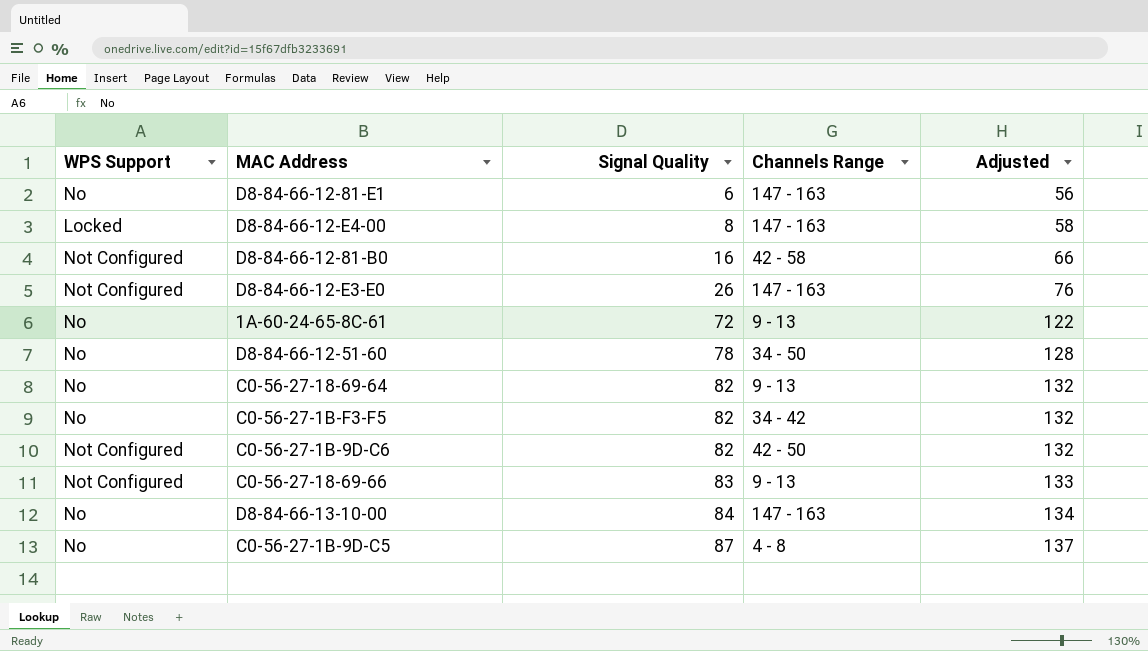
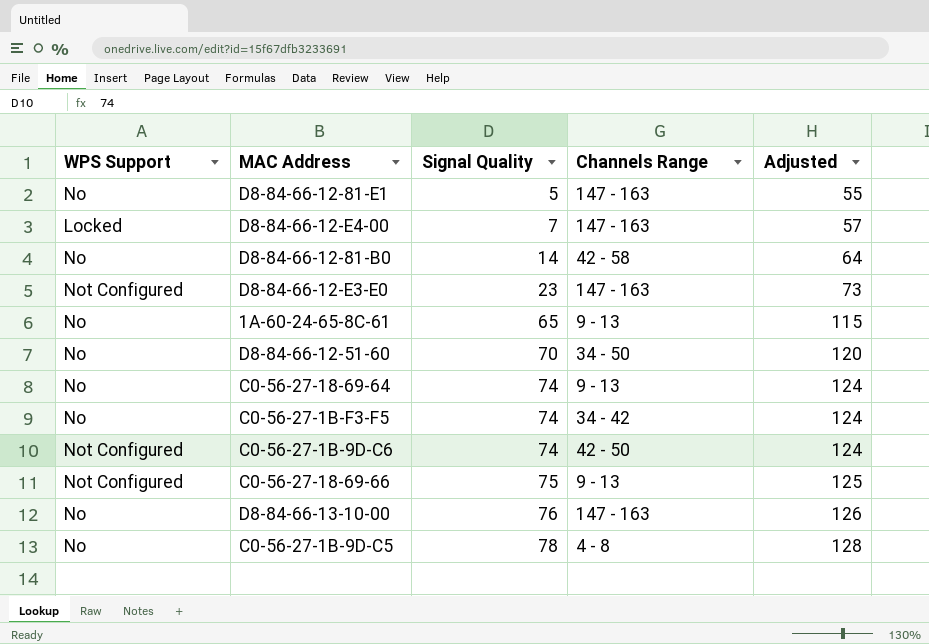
D8-84-66-12-81-E1 | Signal Quality: 6 -> 5
D8-84-66-12-81-E1 | Adjusted: 56 -> 55
D8-84-66-12-E4-00 | Signal Quality: 8 -> 7
D8-84-66-12-E4-00 | Adjusted: 58 -> 57
D8-84-66-12-81-B0 | WPS Support: Not Configured -> No
D8-84-66-12-81-B0 | Signal Quality: 16 -> 14
D8-84-66-12-81-B0 | Adjusted: 66 -> 64
D8-84-66-12-E3-E0 | Signal Quality: 26 -> 23
D8-84-66-12-E3-E0 | Adjusted: 76 -> 73
1A-60-24-65-8C-61 | Signal Quality: 72 -> 65
1A-60-24-65-8C-61 | Adjusted: 122 -> 115
D8-84-66-12-51-60 | Signal Quality: 78 -> 70
D8-84-66-12-51-60 | Adjusted: 128 -> 120
C0-56-27-18-69-64 | Signal Quality: 82 -> 74
C0-56-27-18-69-64 | Adjusted: 132 -> 124
C0-56-27-1B-F3-F5 | Signal Quality: 82 -> 74
C0-56-27-1B-F3-F5 | Adjusted: 132 -> 124
C0-56-27-1B-9D-C6 | Signal Quality: 82 -> 74
C0-56-27-1B-9D-C6 | Adjusted: 132 -> 124
C0-56-27-18-69-66 | Signal Quality: 83 -> 75
C0-56-27-18-69-66 | Adjusted: 133 -> 125
D8-84-66-13-10-00 | Signal Quality: 84 -> 76
D8-84-66-13-10-00 | Adjusted: 134 -> 126
C0-56-27-1B-9D-C5 | Signal Quality: 87 -> 78
C0-56-27-1B-9D-C5 | Adjusted: 137 -> 128

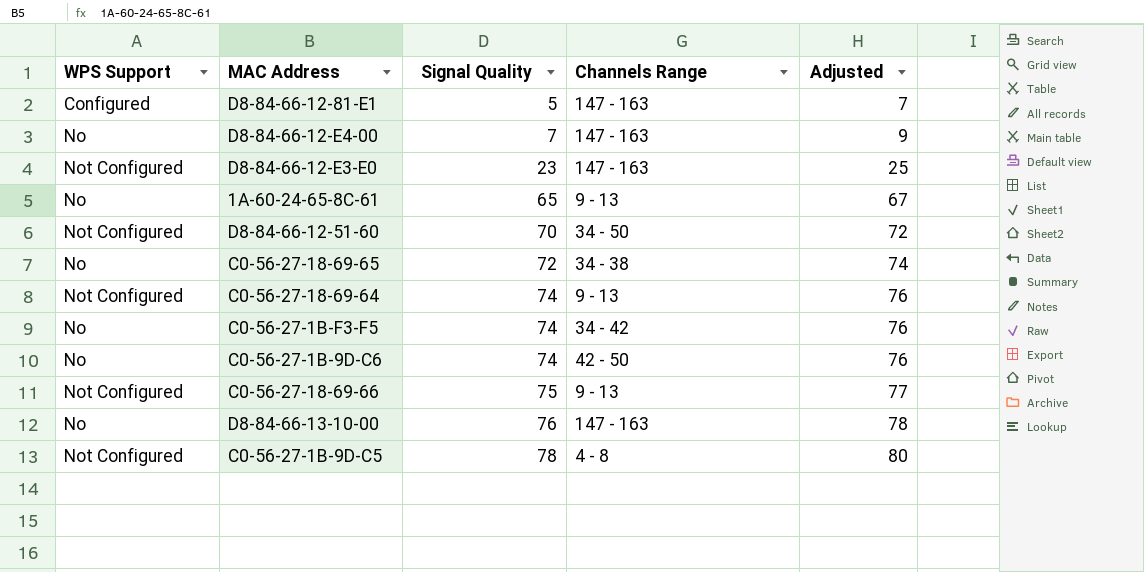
column Adjusted | formula: [Signal Quality] + 50 -> [Signal Quality] + 2
row D8-84-66-12-81-B0: No | 14 | 42 - 58 | 64 -> none
D8-84-66-12-81-E1 | WPS Support: No -> Configured
D8-84-66-12-E4-00 | WPS Support: Locked -> No
D8-84-66-12-51-60 | WPS Support: No -> Not Configured
row C0-56-27-18-69-65: none -> No | 72 | 34 - 38 | 74
C0-56-27-18-69-64 | WPS Support: No -> Not Configured
C0-56-27-1B-9D-C6 | WPS Support: Not Configured -> No
C0-56-27-1B-9D-C5 | WPS Support: No -> Not Configured

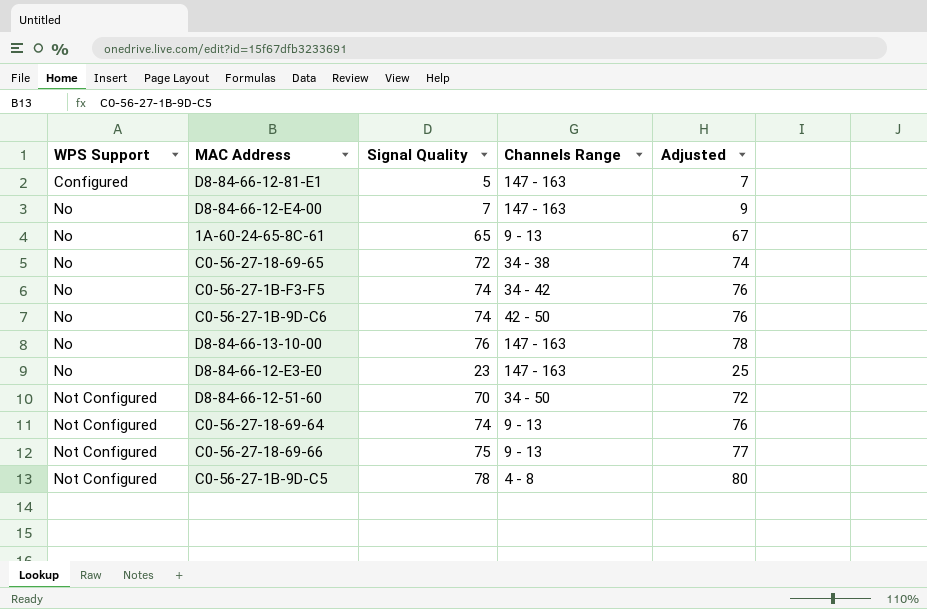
row order: Signal Quality ascending -> WPS Support ascending
D8-84-66-12-E3-E0 | WPS Support: Not Configured -> No

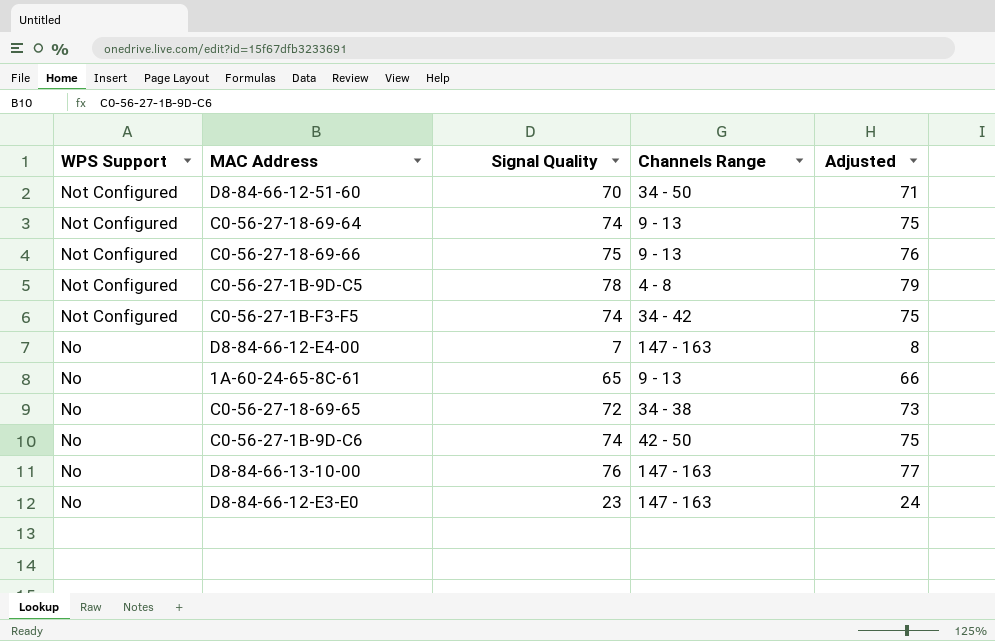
row order: WPS Support ascending -> WPS Support descending
column Adjusted | formula: [Signal Quality] + 2 -> [Signal Quality] + 1
row D8-84-66-12-81-E1: Configured | 5 | 147 - 163 | 7 -> none
C0-56-27-1B-F3-F5 | WPS Support: No -> Not Configured

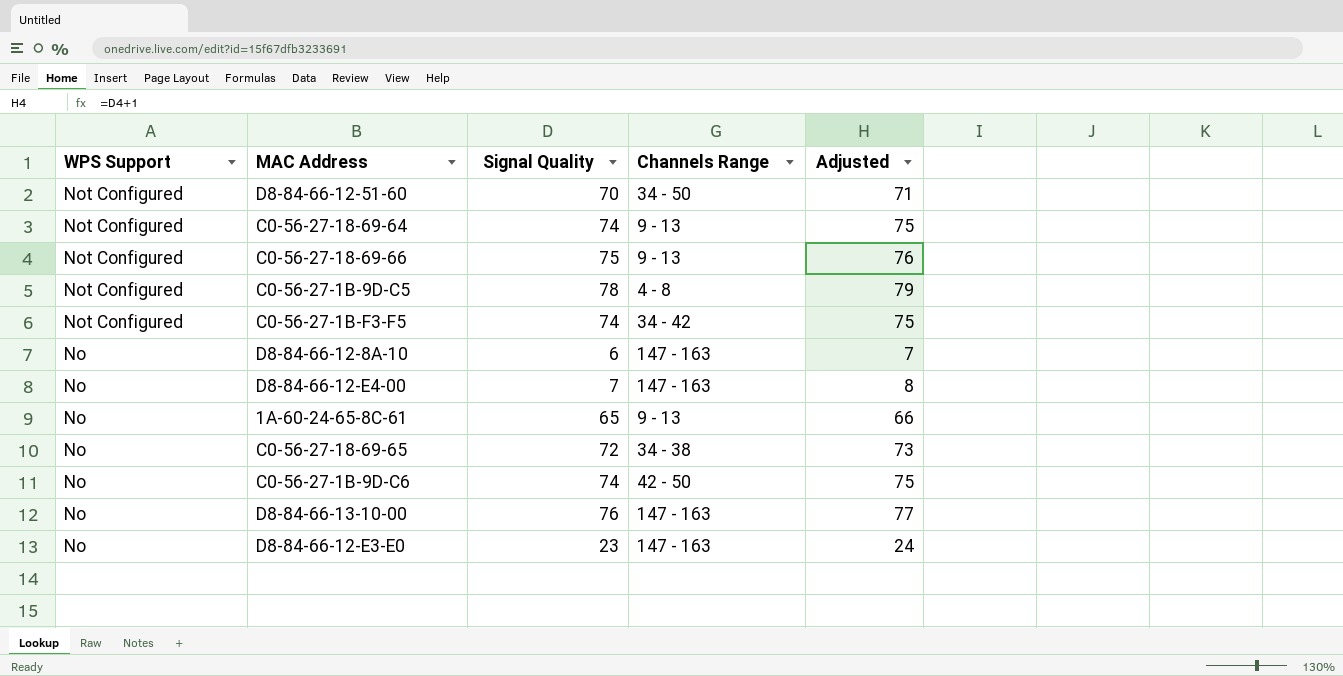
row D8-84-66-12-8A-10: none -> No | 6 | 147 - 163 | 7

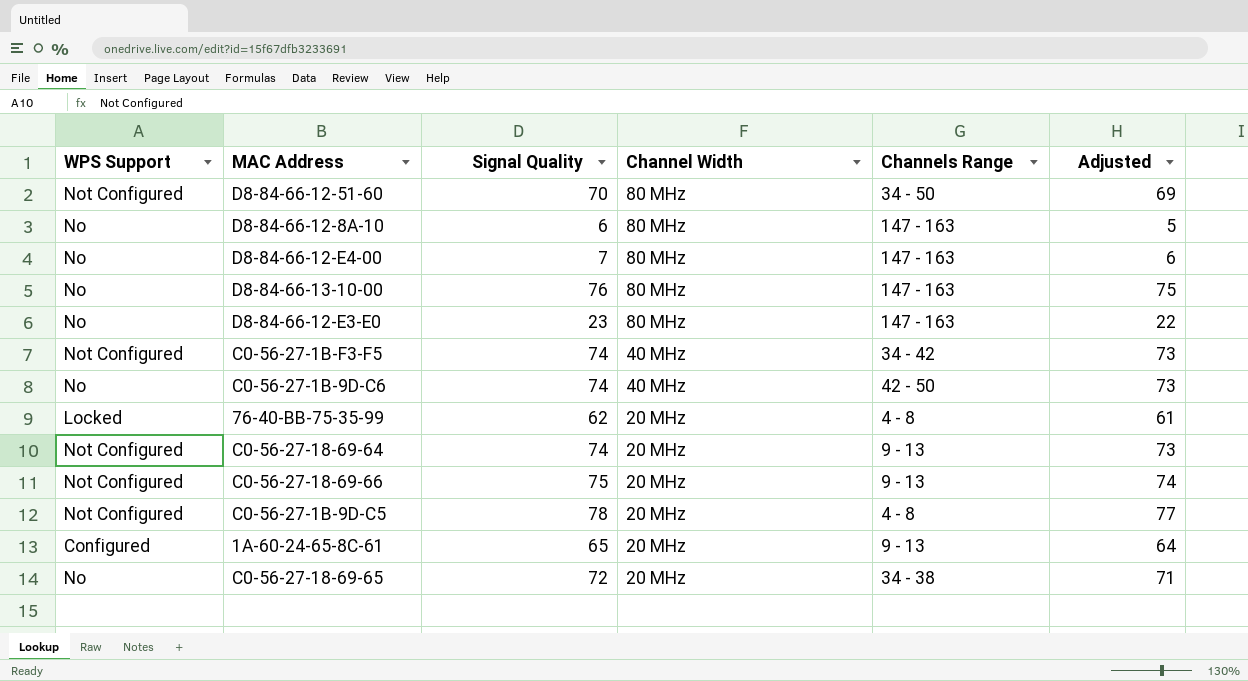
row order: WPS Support descending -> Channel Width descending
column Channel Width | position: none -> 4
column Adjusted | formula: [Signal Quality] + 1 -> [Signal Quality] - 1
row 76-40-BB-75-35-99: none -> Locked | 62 | 20 MHz | 4 - 8 | 61
1A-60-24-65-8C-61 | WPS Support: No -> Configured

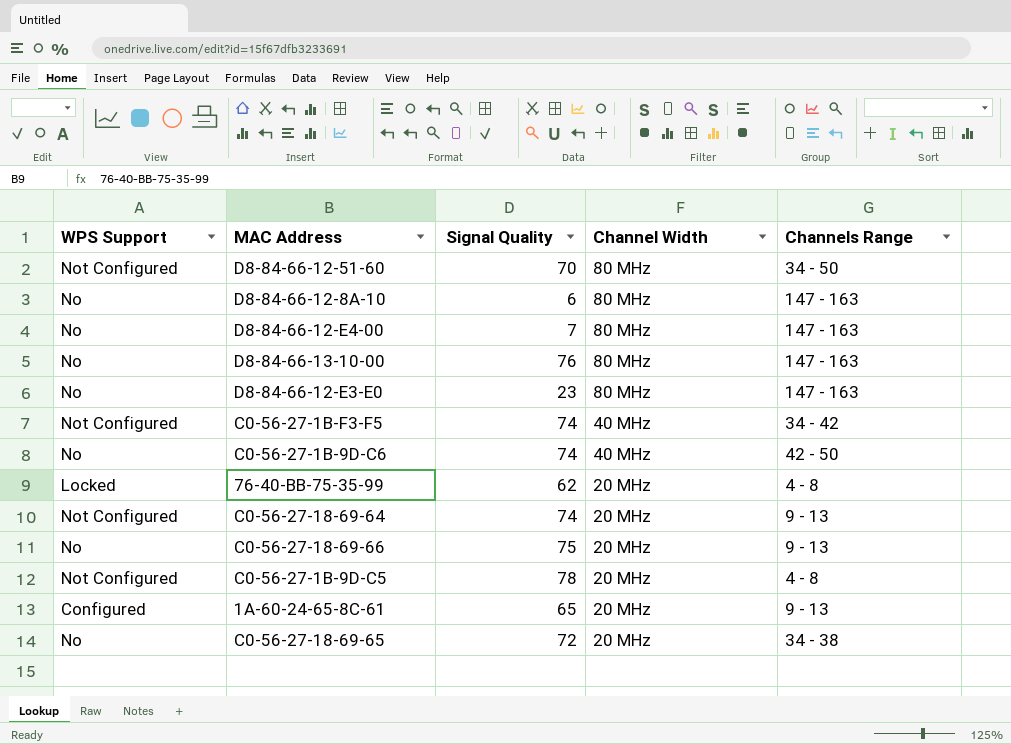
column Adjusted | formula: [Signal Quality] - 1 -> none
C0-56-27-18-69-66 | WPS Support: Not Configured -> No

